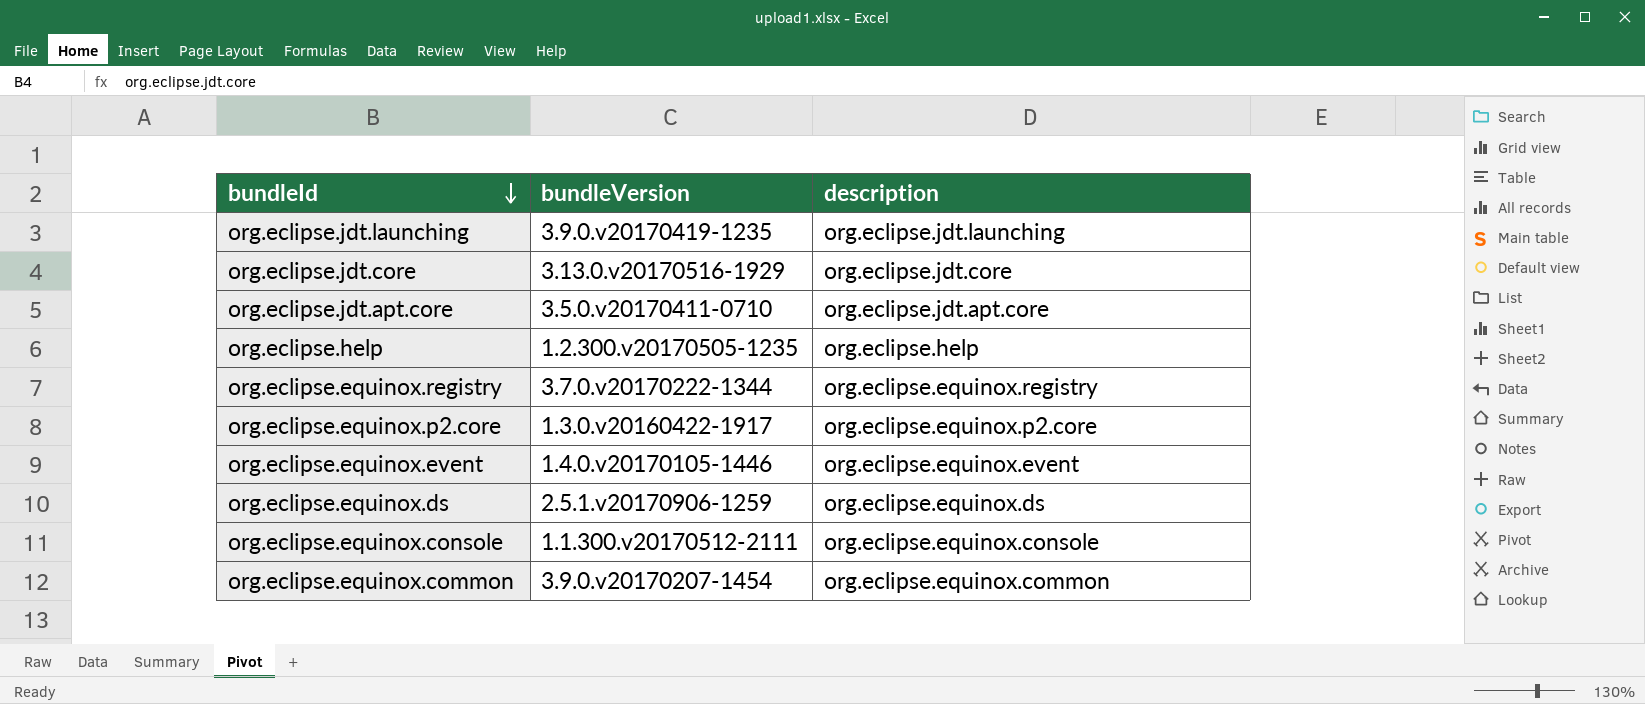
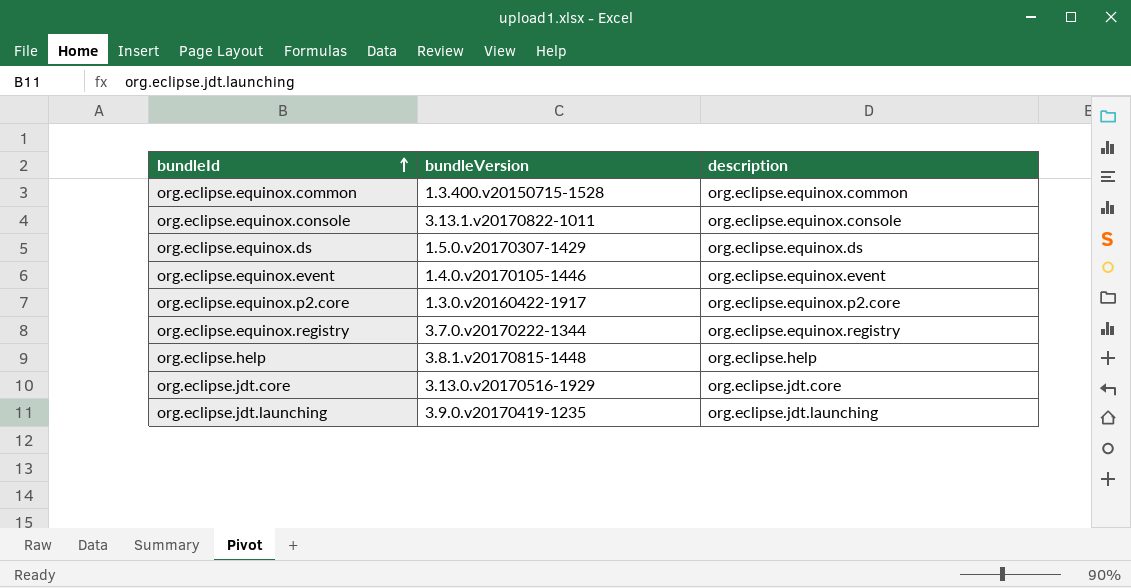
row order: bundleId descending -> bundleId ascending
row org.eclipse.jdt.apt.core: 3.5.0.v20170411-0710 | org.eclipse.jdt.apt.core -> none
org.eclipse.equinox.common | bundleVersion: 3.9.0.v20170207-1454 -> 1.3.400.v20150715-1528
org.eclipse.equinox.console | bundleVersion: 1.1.300.v20170512-2111 -> 3.13.1.v20170822-1011
org.eclipse.equinox.ds | bundleVersion: 2.5.1.v20170906-1259 -> 1.5.0.v20170307-1429
org.eclipse.help | bundleVersion: 1.2.300.v20170505-1235 -> 3.8.1.v20170815-1448

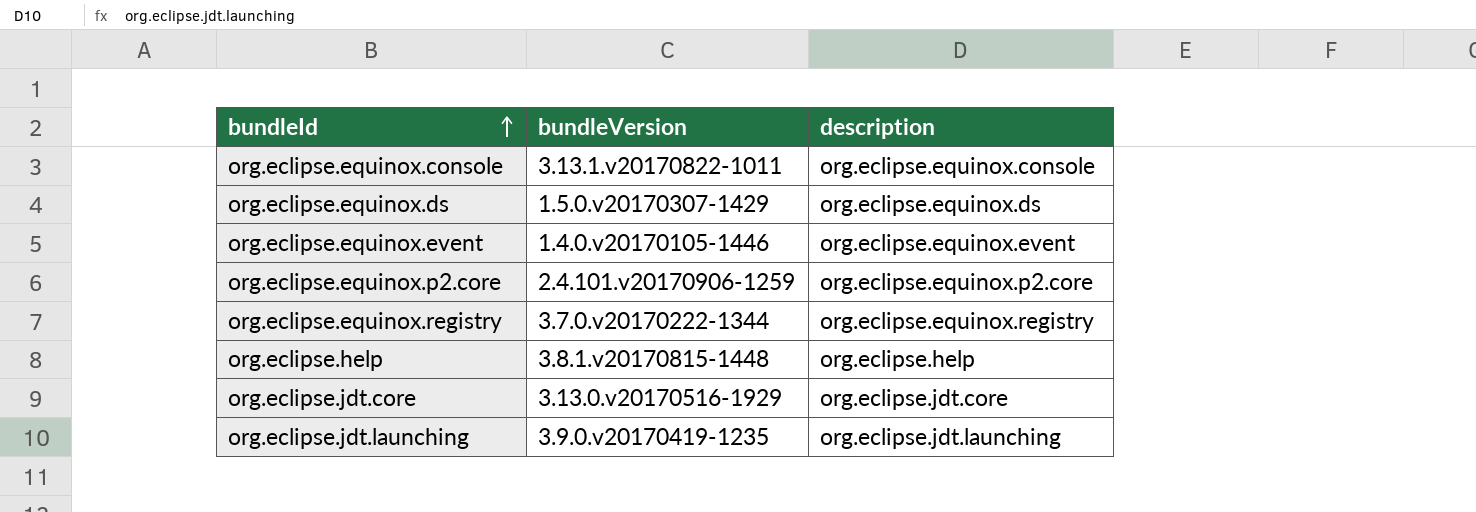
row org.eclipse.equinox.common: 1.3.400.v20150715-1528 | org.eclipse.equinox.common -> none
org.eclipse.equinox.p2.core | bundleVersion: 1.3.0.v20160422-1917 -> 2.4.101.v20170906-1259

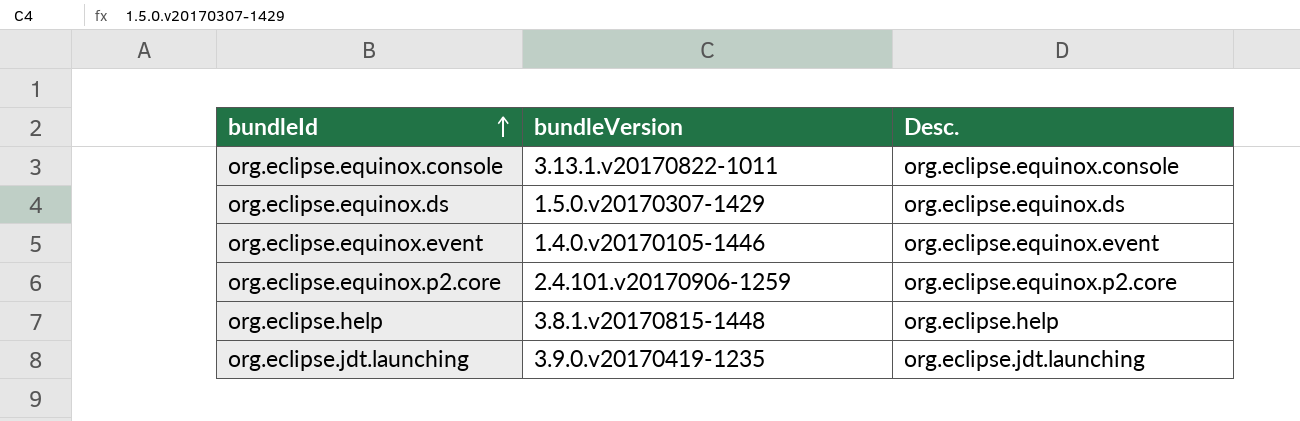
column name: description -> Desc.
row org.eclipse.equinox.registry: 3.7.0.v20170222-1344 | org.eclipse.equinox.registry -> none
row org.eclipse.jdt.core: 3.13.0.v20170516-1929 | org.eclipse.jdt.core -> none

